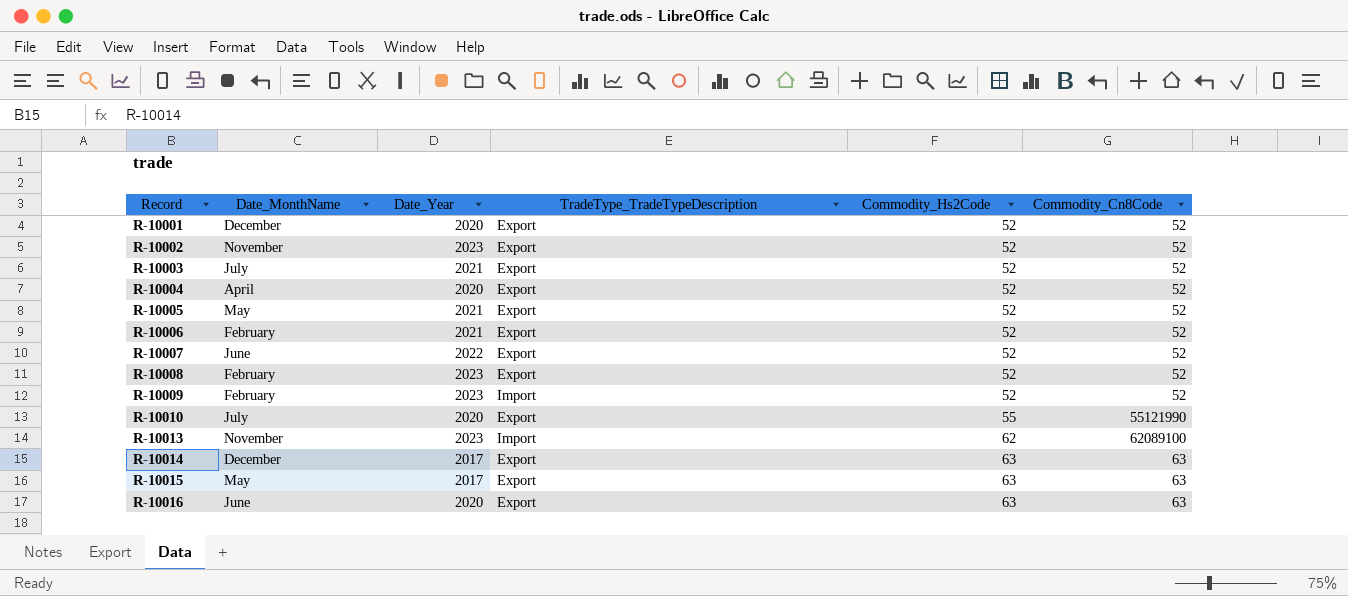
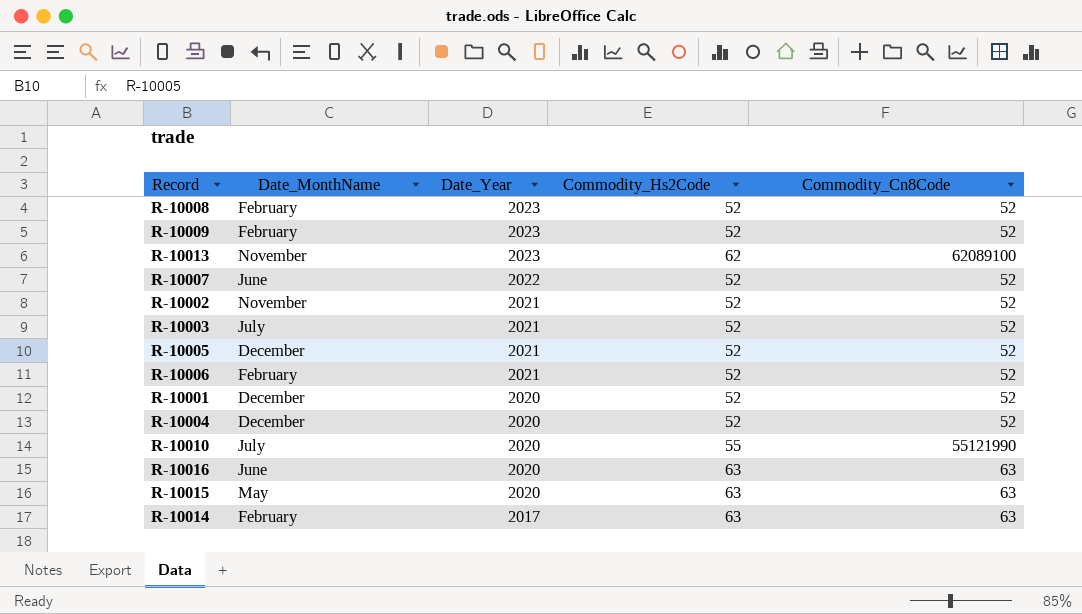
row order: Record ascending -> Date_Year descending
column TradeType_TradeTypeDescription | position: 4 -> none
R-10002 | Date_Year: 2023 -> 2021
R-10005 | Date_MonthName: May -> December
R-10004 | Date_MonthName: April -> December
R-10015 | Date_Year: 2017 -> 2020
R-10014 | Date_MonthName: December -> February

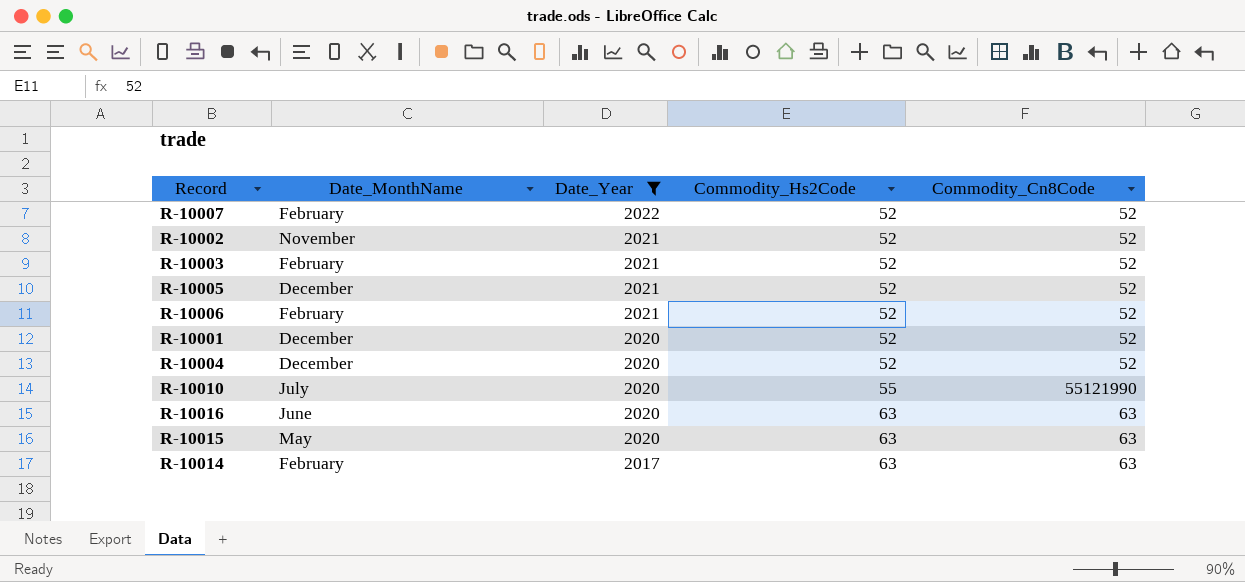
filter: none -> Date_Year != 2023
R-10007 | Date_MonthName: June -> February
R-10003 | Date_MonthName: July -> February

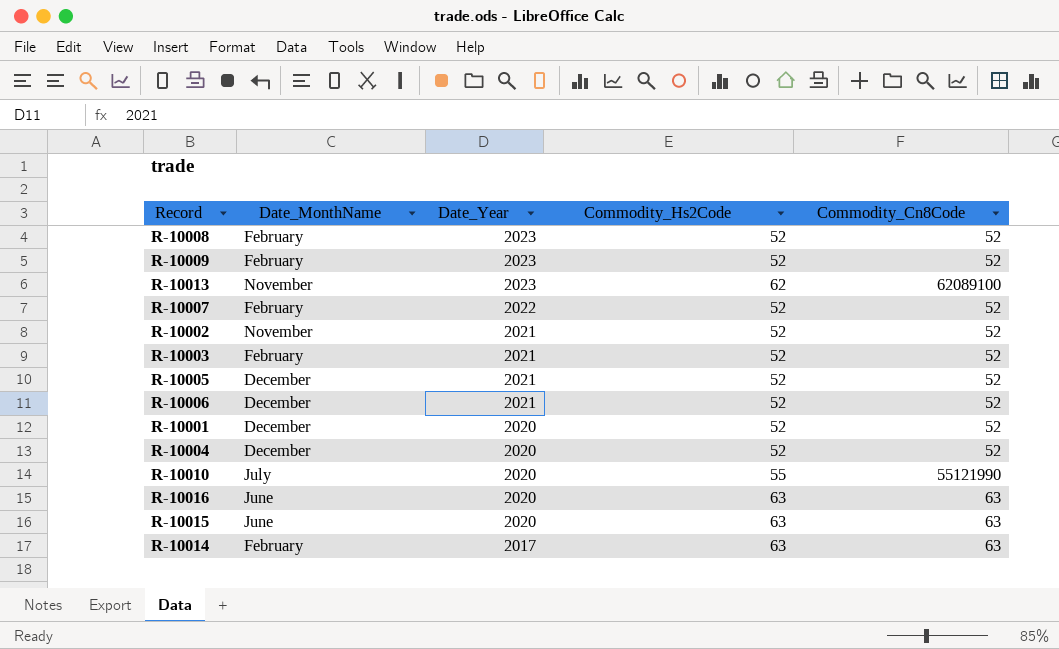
filter: Date_Year != 2023 -> none
R-10006 | Date_MonthName: February -> December
R-10015 | Date_MonthName: May -> June

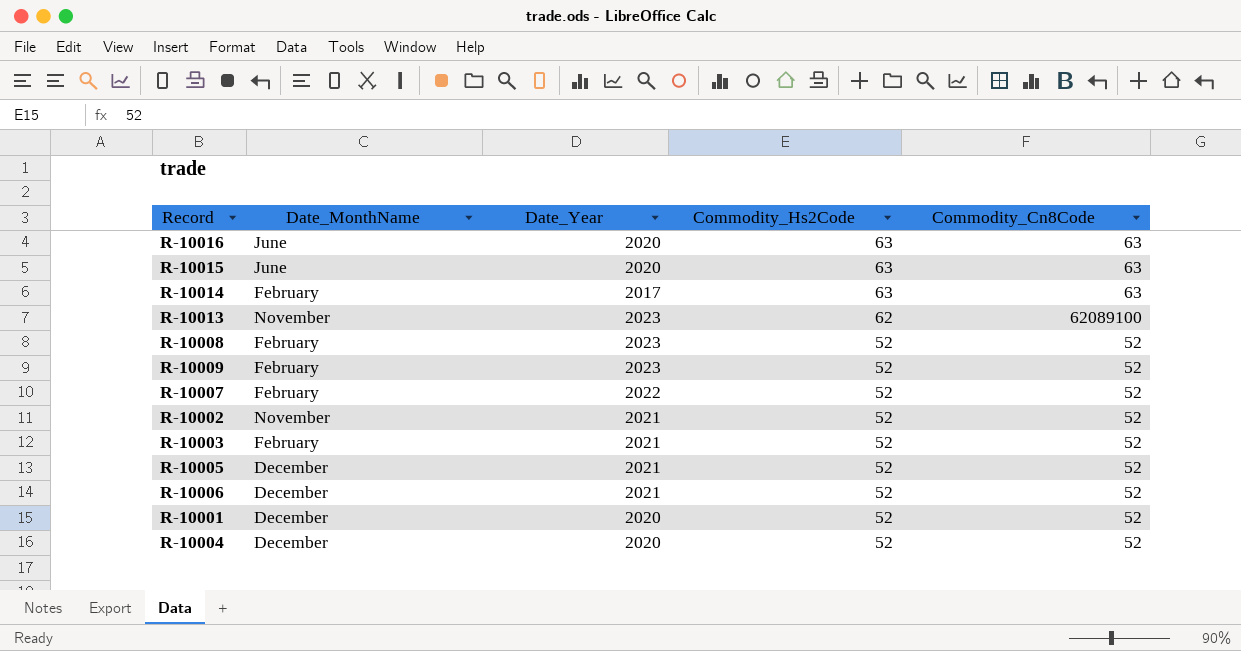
row order: Date_Year descending -> Commodity_Hs2Code descending
row R-10010: July | 2020 | 55 | 55121990 -> none

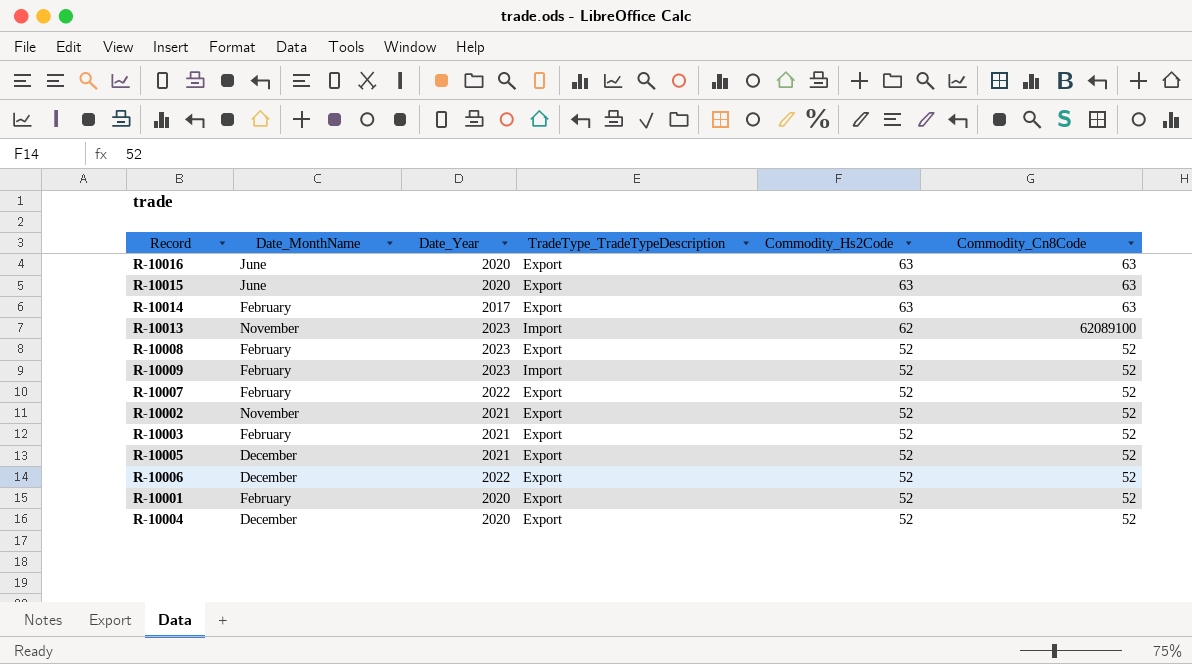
column TradeType_TradeTypeDescription | position: none -> 4
R-10006 | Date_Year: 2021 -> 2022
R-10001 | Date_MonthName: December -> February

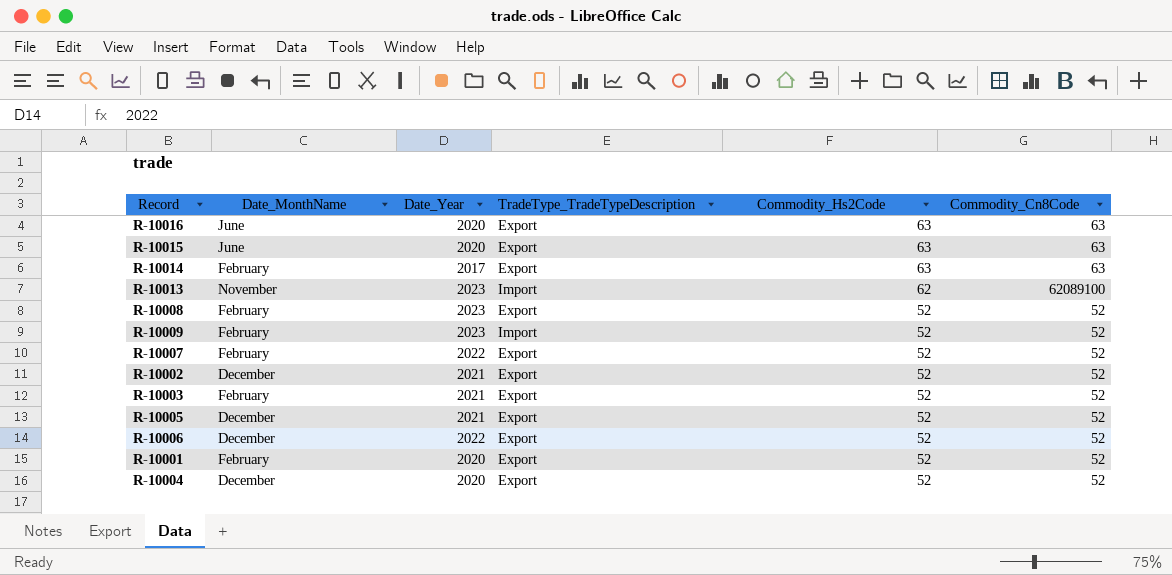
R-10002 | Date_MonthName: November -> December

